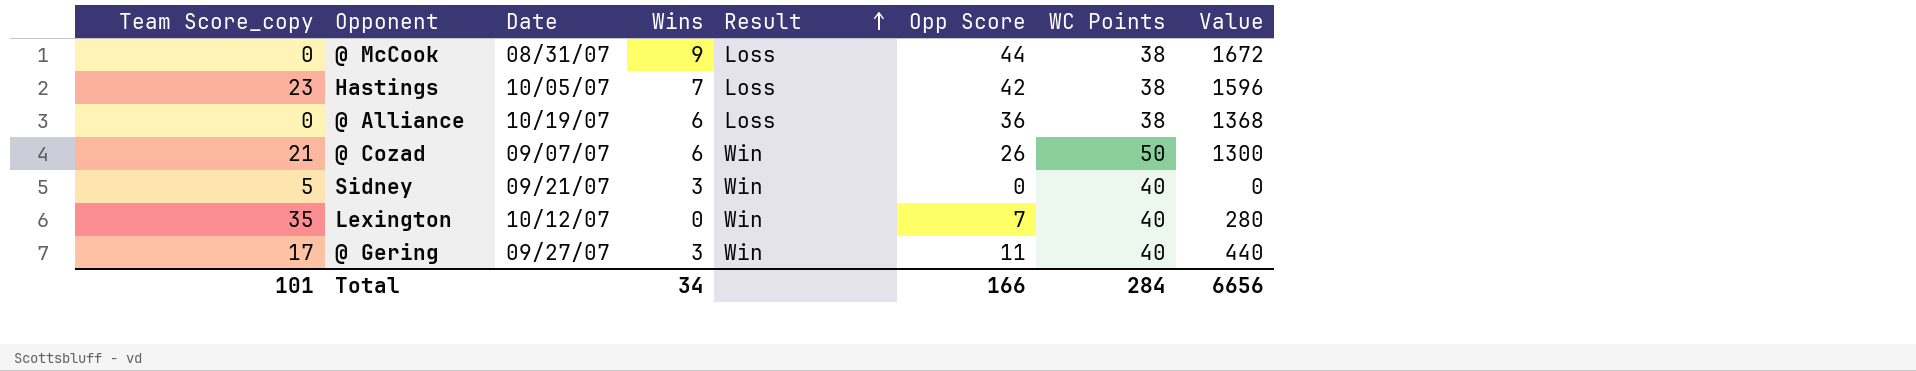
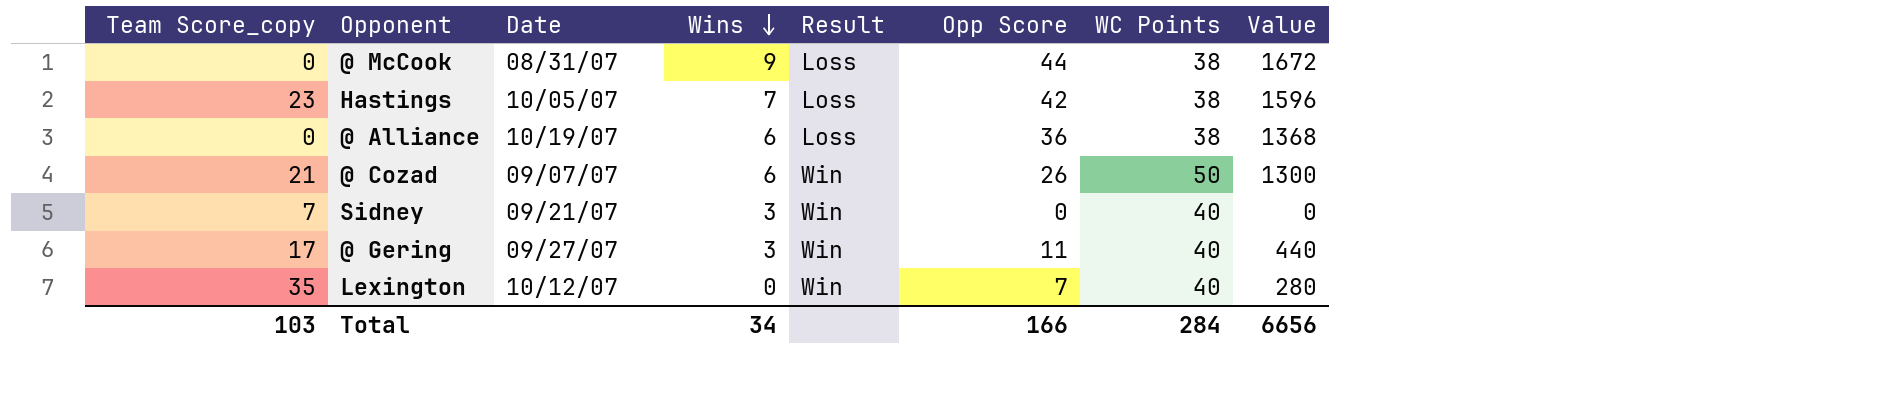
row order: Result ascending -> Wins descending
Sidney | Team Score_copy: 5 -> 7
Total | Team Score_copy: 101 -> 103

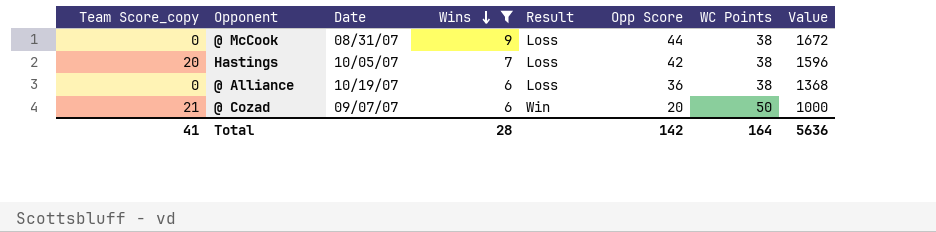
filter: none -> Wins >= 6
Hastings | Team Score_copy: 23 -> 20
@ Cozad | Opp Score: 26 -> 20
@ Cozad | Value: 1300 -> 1000
Total | Team Score_copy: 103 -> 41
Total | Wins: 34 -> 28
Total | Opp Score: 166 -> 142
Total | WC Points: 284 -> 164
Total | Value: 6656 -> 5636

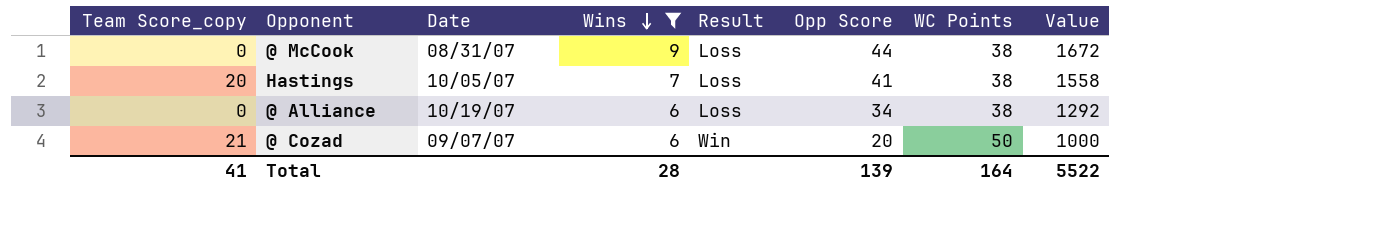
Hastings | Opp Score: 42 -> 41
Hastings | Value: 1596 -> 1558
@ Alliance | Opp Score: 36 -> 34
@ Alliance | Value: 1368 -> 1292
Total | Opp Score: 142 -> 139
Total | Value: 5636 -> 5522

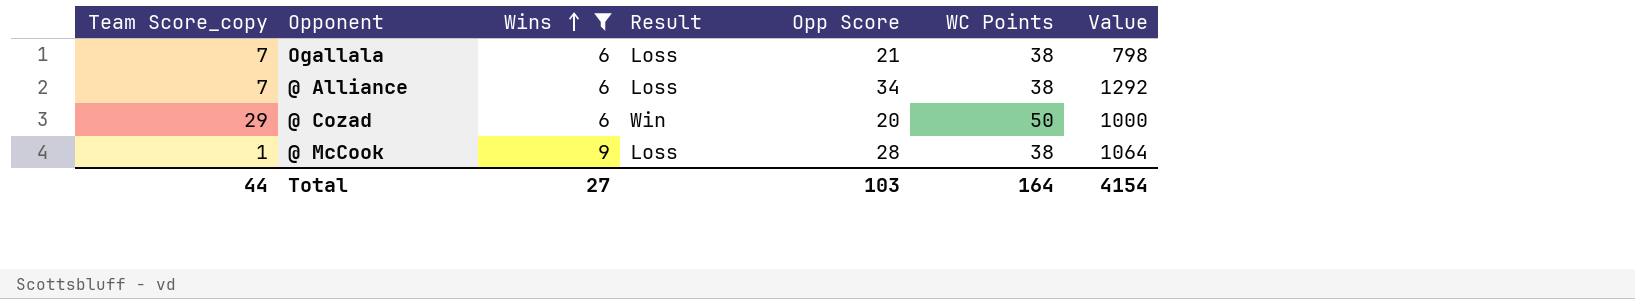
row order: Wins descending -> Wins ascending
column Date | position: 3 -> none
row Hastings: 20 | 10/05/07 | 7 | Loss | 41 | 38 | 1558 -> none
row Ogallala: none -> 7 | 6 | Loss | 21 | 38 | 798
@ Alliance | Team Score_copy: 0 -> 7
@ Cozad | Team Score_copy: 21 -> 29
@ McCook | Team Score_copy: 0 -> 1
@ McCook | Opp Score: 44 -> 28
@ McCook | Value: 1672 -> 1064
Total | Team Score_copy: 41 -> 44
Total | Wins: 28 -> 27
Total | Opp Score: 139 -> 103
Total | Value: 5522 -> 4154

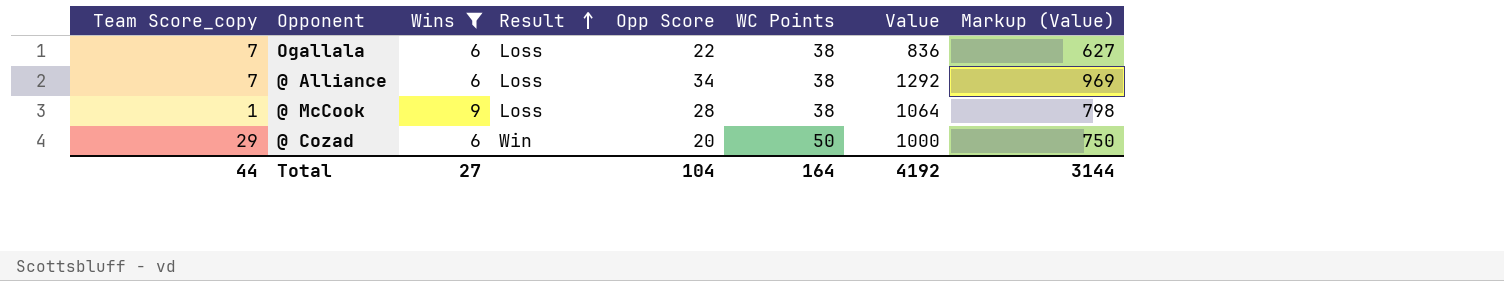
row order: Wins ascending -> Result ascending
column Markup (Value) | formula: none -> [Value] * 0.75
Ogallala | Opp Score: 21 -> 22
Ogallala | Value: 798 -> 836
Total | Opp Score: 103 -> 104
Total | Value: 4154 -> 4192

